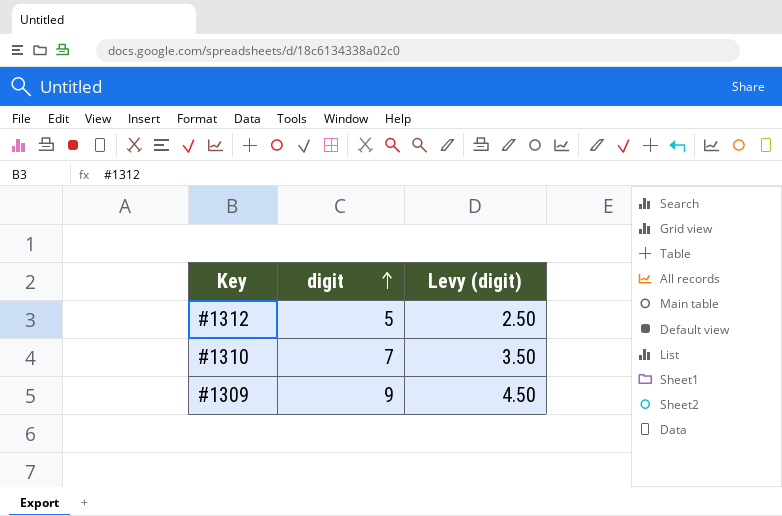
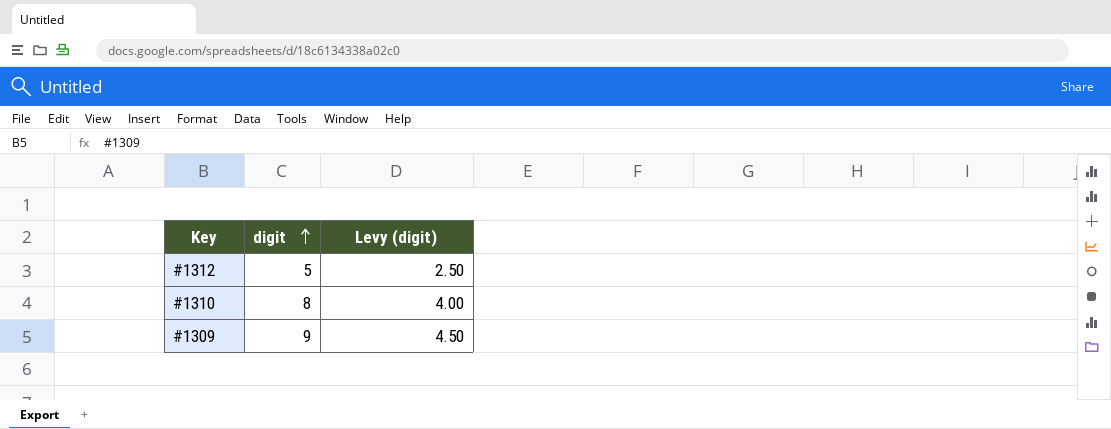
#1310 | digit: 7 -> 8
#1310 | Levy (digit): 3.50 -> 4.00

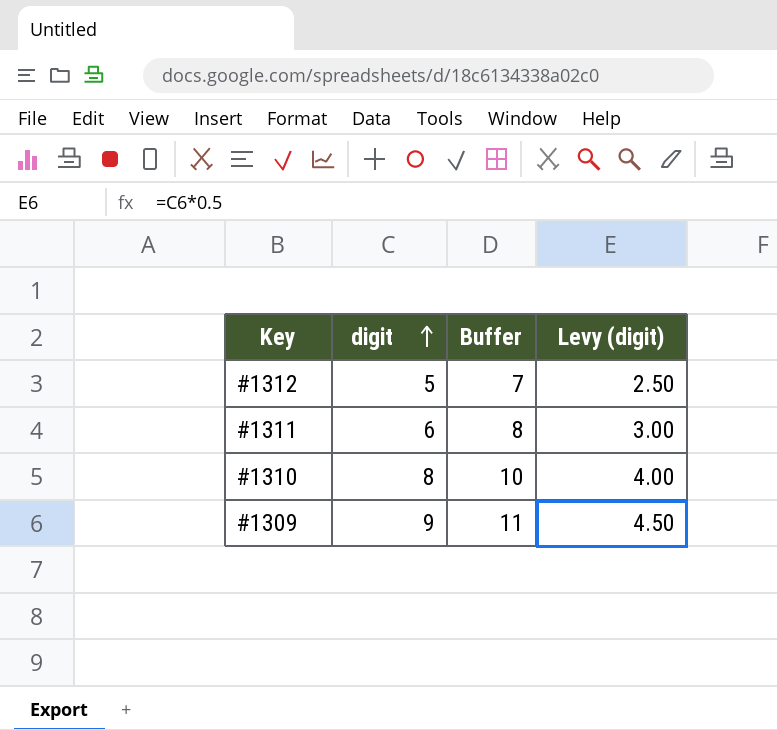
column Buffer | formula: none -> [digit] + 2
row #1311: none -> 6 | 8 | 3.00

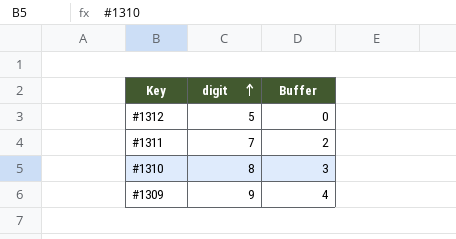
column Levy (digit) | formula: [digit] * 0.5 -> none
column Buffer | formula: [digit] + 2 -> [digit] - 5
#1311 | digit: 6 -> 7

